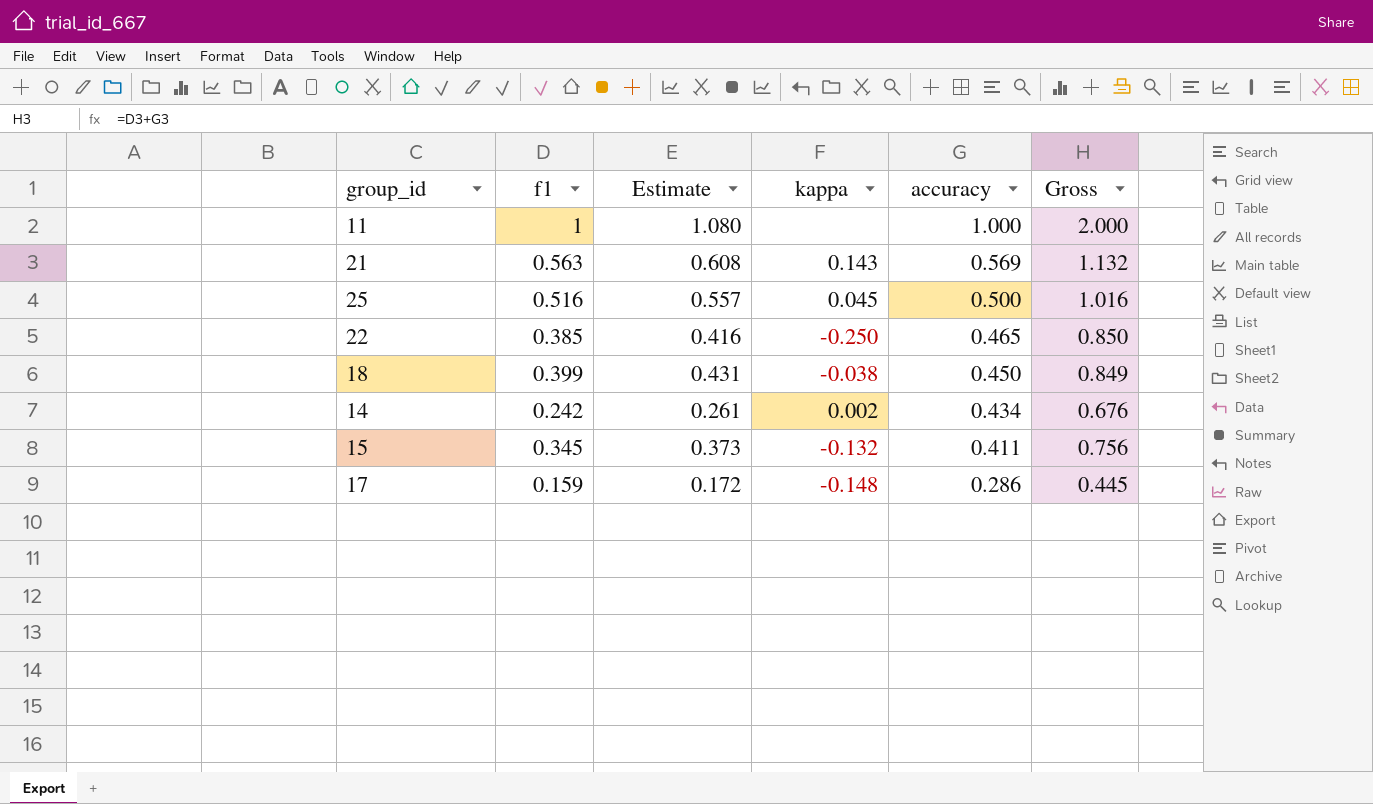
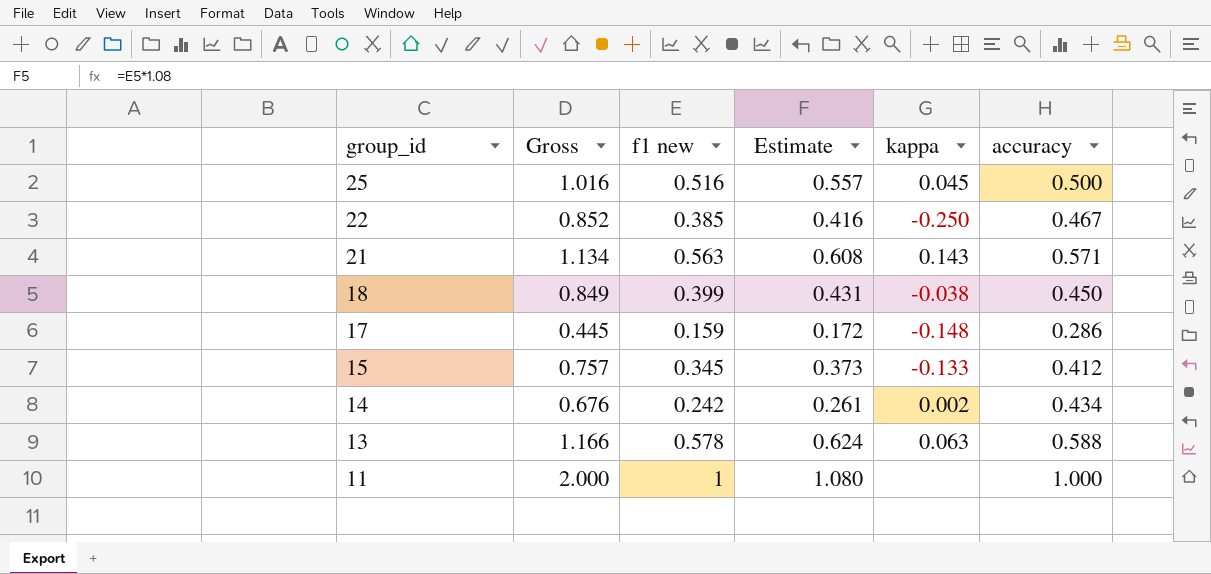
row order: accuracy descending -> group_id descending
column Gross | position: 6 -> 2
column name: f1 -> f1 new
22 | Gross: 0.850 -> 0.852
22 | accuracy: 0.465 -> 0.467
21 | Gross: 1.132 -> 1.134
21 | accuracy: 0.569 -> 0.571
15 | Gross: 0.756 -> 0.757
15 | kappa: -0.132 -> -0.133
15 | accuracy: 0.411 -> 0.412
row 13: none -> 1.166 | 0.578 | 0.624 | 0.063 | 0.588

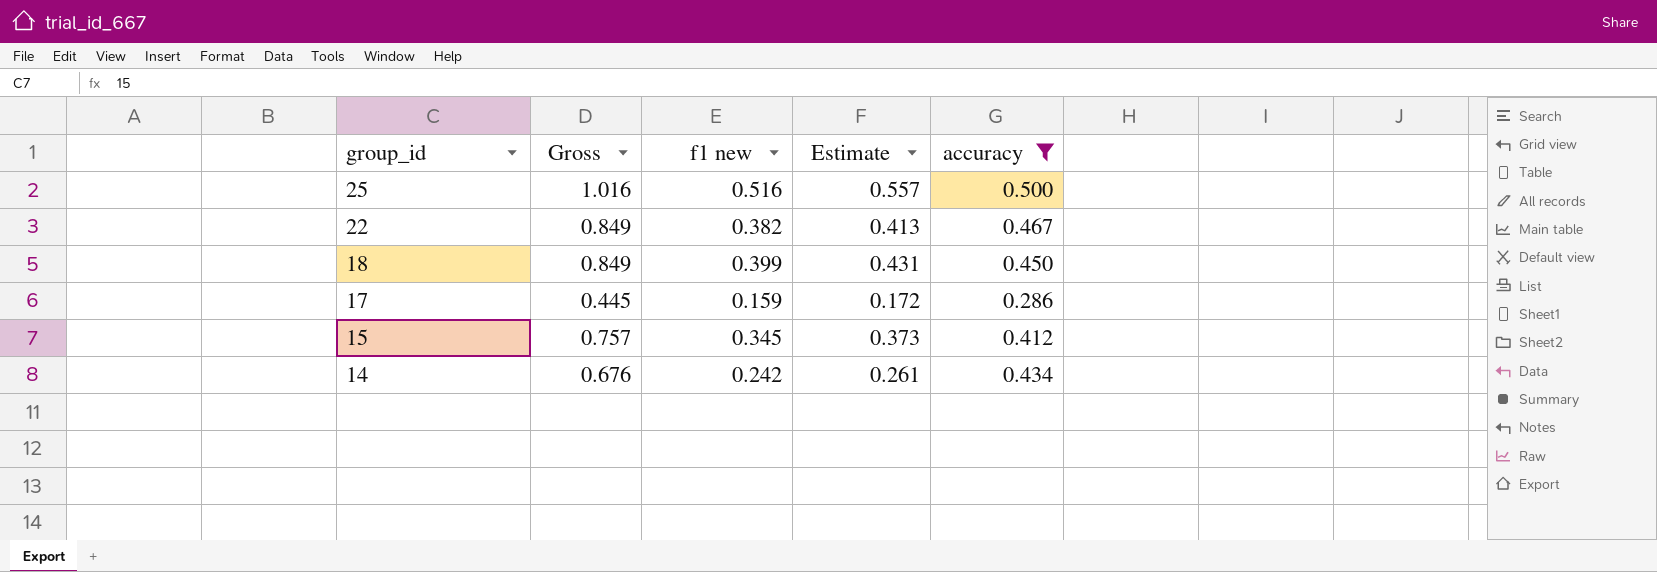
filter: none -> accuracy <= 0.500
column kappa | position: 5 -> none
22 | Gross: 0.852 -> 0.849
22 | f1 new: 0.385 -> 0.382
22 | Estimate: 0.416 -> 0.413

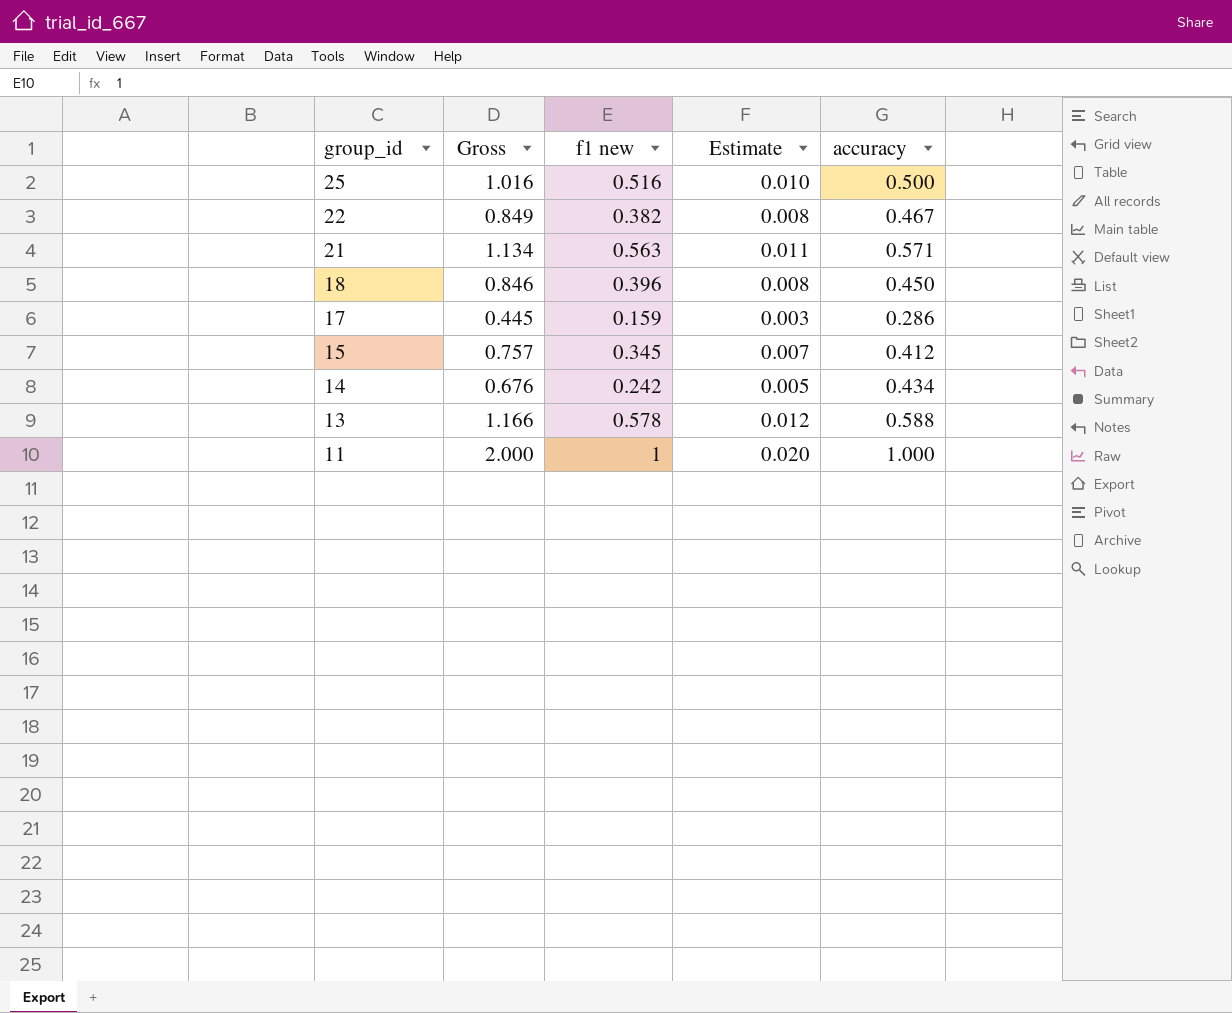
filter: accuracy <= 0.500 -> none
column Estimate | formula: [f1 new] * 1.08 -> [f1 new] * 0.02
18 | Gross: 0.849 -> 0.846
18 | f1 new: 0.399 -> 0.396

